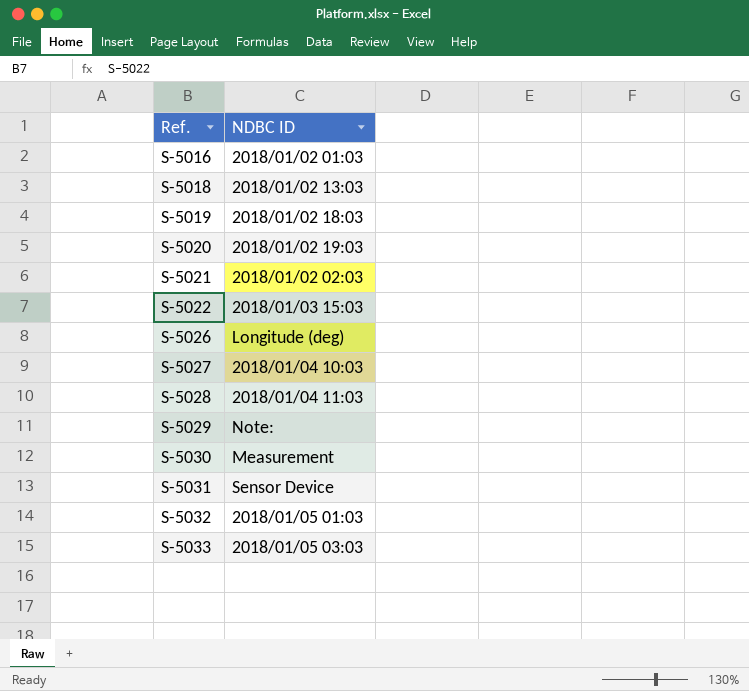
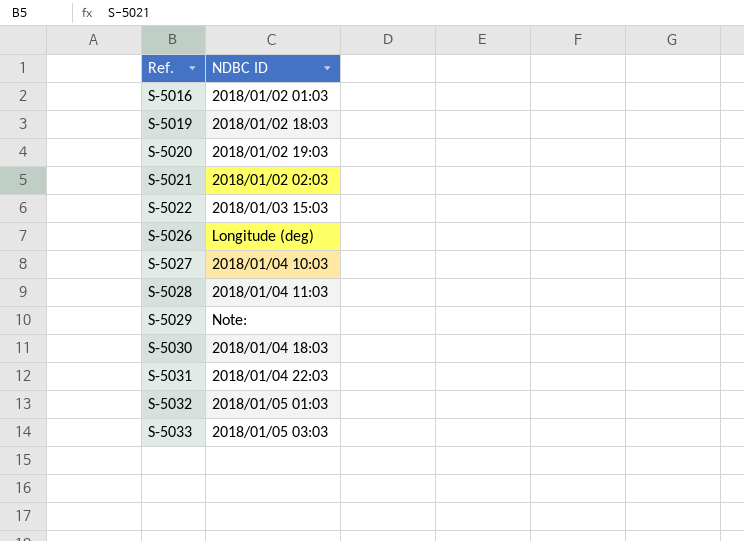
row S-5018: 2018/01/02 13:03 -> none
S-5030 | NDBC ID: Measurement -> 2018/01/04 18:03
S-5031 | NDBC ID: Sensor Device -> 2018/01/04 22:03

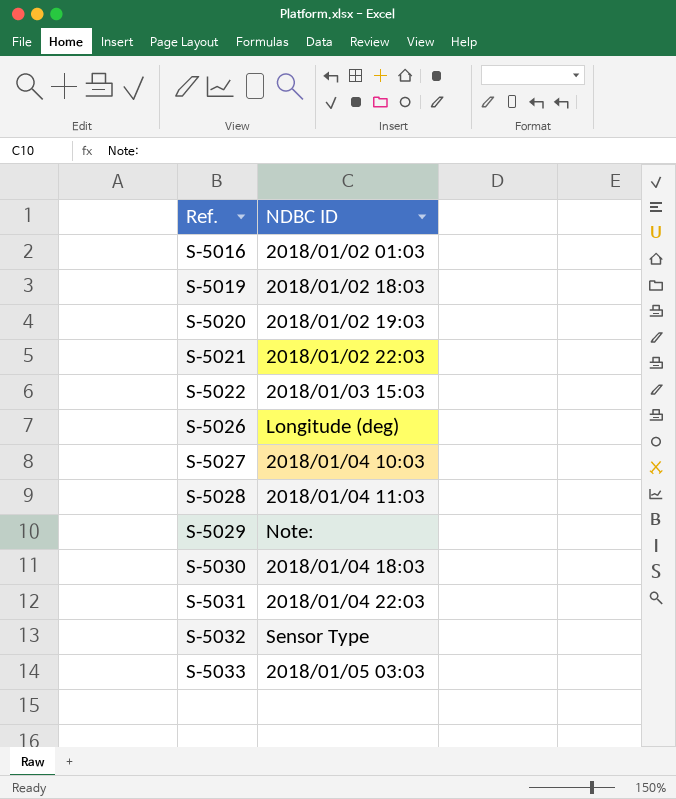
S-5021 | NDBC ID: 2018/01/02 02:03 -> 2018/01/02 22:03
S-5032 | NDBC ID: 2018/01/05 01:03 -> Sensor Type

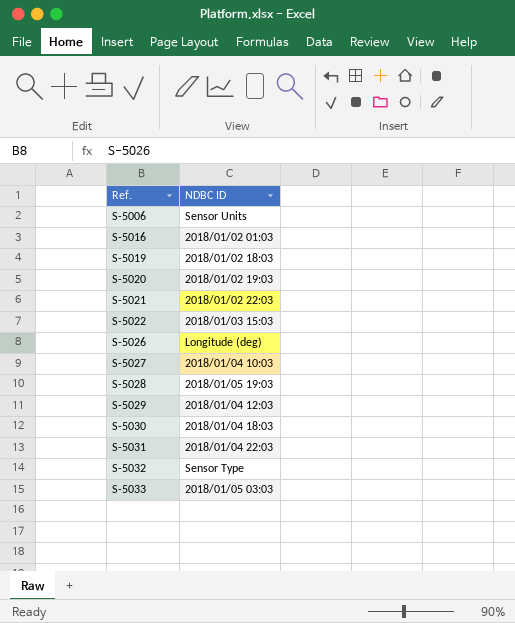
row S-5006: none -> Sensor Units
S-5028 | NDBC ID: 2018/01/04 11:03 -> 2018/01/05 19:03
S-5029 | NDBC ID: Note: -> 2018/01/04 12:03

